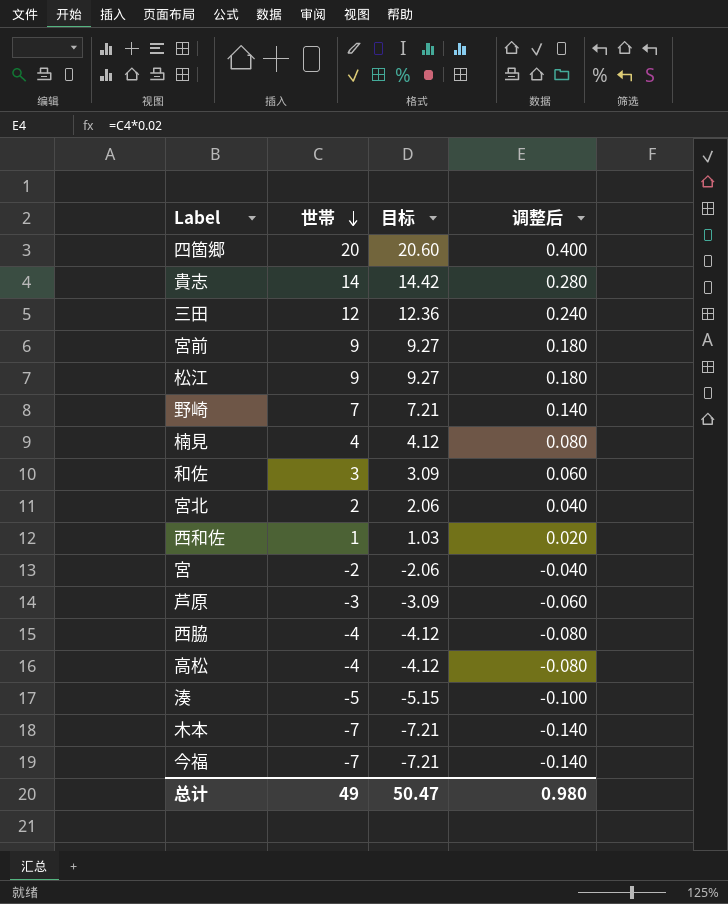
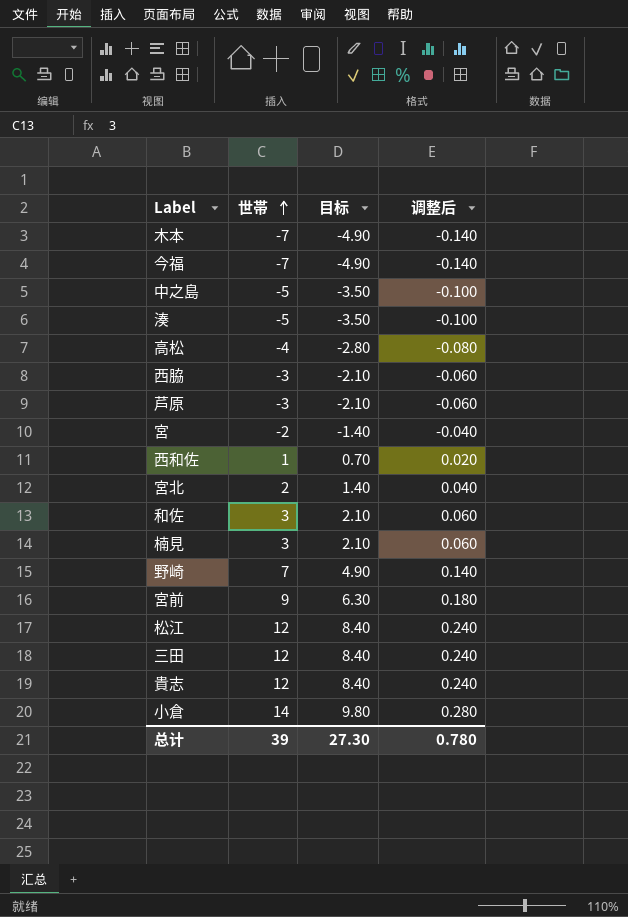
row order: 世帯 descending -> 世帯 ascending
column 目标 | formula: [世帯] * 1.03 -> [世帯] * 0.7
row 四箇郷: 20 | 20.60 | 0.400 -> none
row 中之島: none -> -5 | -3.50 | -0.100
西脇 | 世帯: -4 -> -3
西脇 | 调整后: -0.080 -> -0.060
楠見 | 世帯: 4 -> 3
楠見 | 调整后: 0.080 -> 0.060
松江 | 世帯: 9 -> 12
松江 | 调整后: 0.180 -> 0.240
貴志 | 世帯: 14 -> 12
貴志 | 调整后: 0.280 -> 0.240
row 小倉: none -> 14 | 9.80 | 0.280
总计 | 世帯: 49 -> 39
总计 | 目标: 50.47 -> 27.30
总计 | 调整后: 0.980 -> 0.780

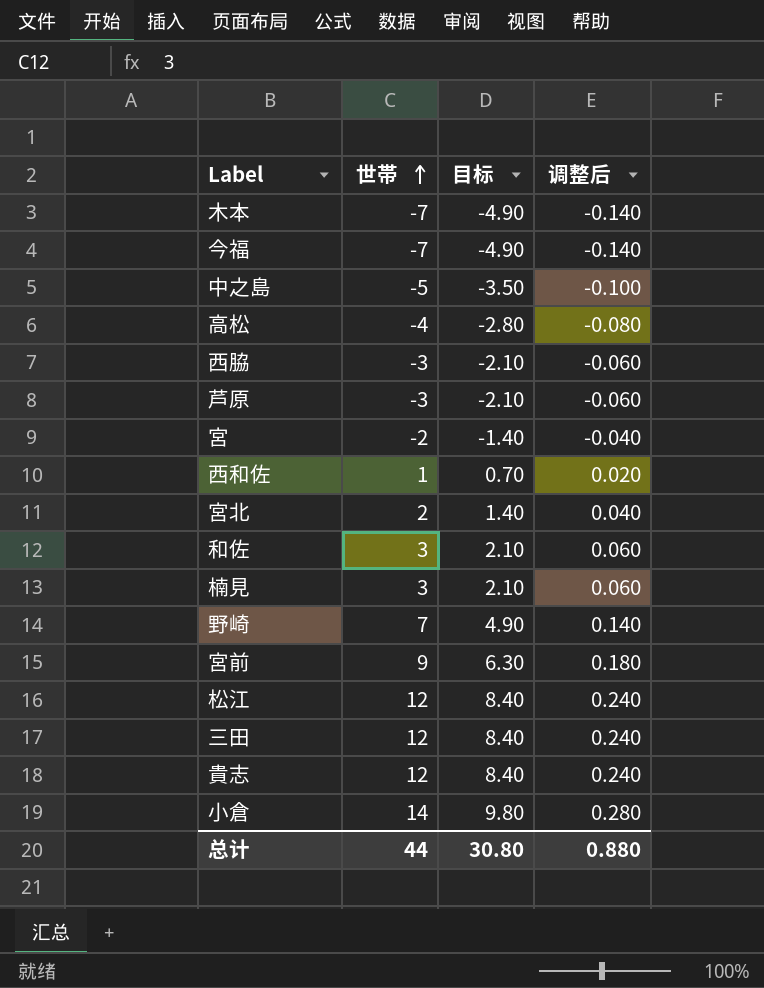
row 湊: -5 | -3.50 | -0.100 -> none
总计 | 世帯: 39 -> 44
总计 | 目标: 27.30 -> 30.80
总计 | 调整后: 0.780 -> 0.880

